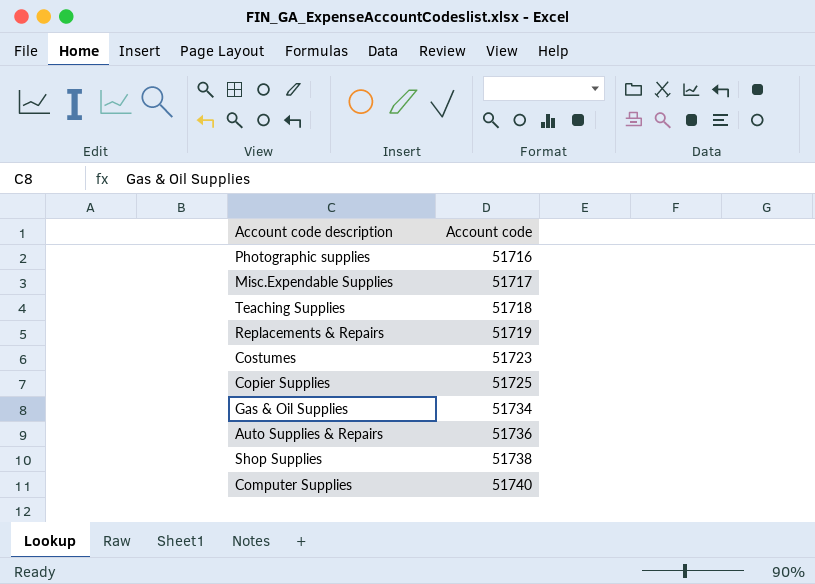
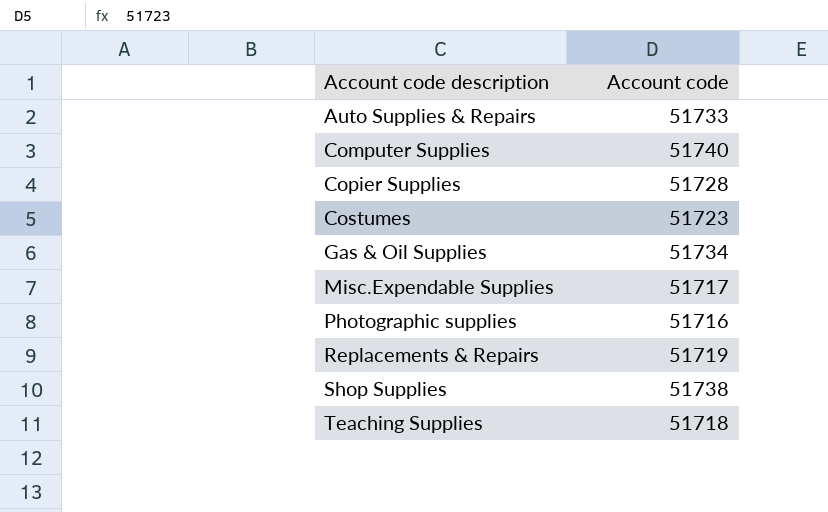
row order: Account code ascending -> Account code description ascending
Auto Supplies & Repairs | Account code: 51736 -> 51733
Copier Supplies | Account code: 51725 -> 51728

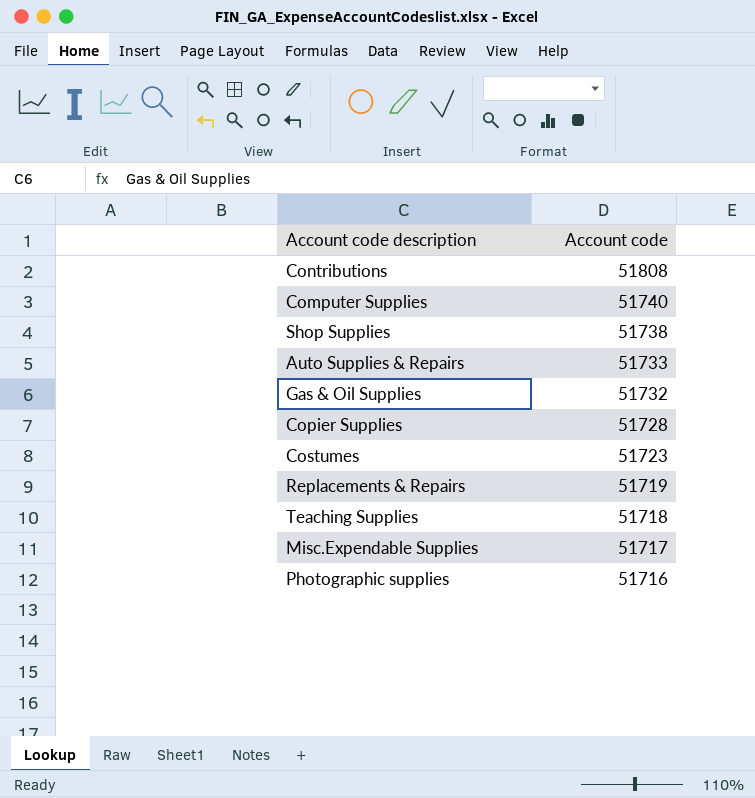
row order: Account code description ascending -> Account code descending
row Contributions: none -> 51808
Gas & Oil Supplies | Account code: 51734 -> 51732

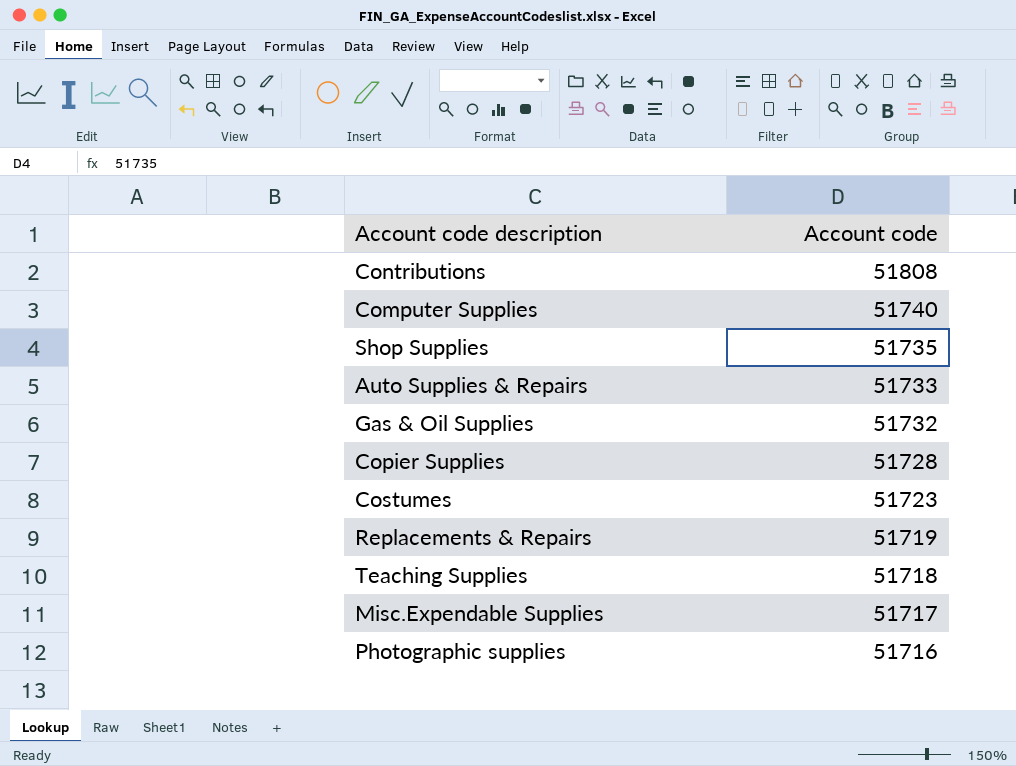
Shop Supplies | Account code: 51738 -> 51735

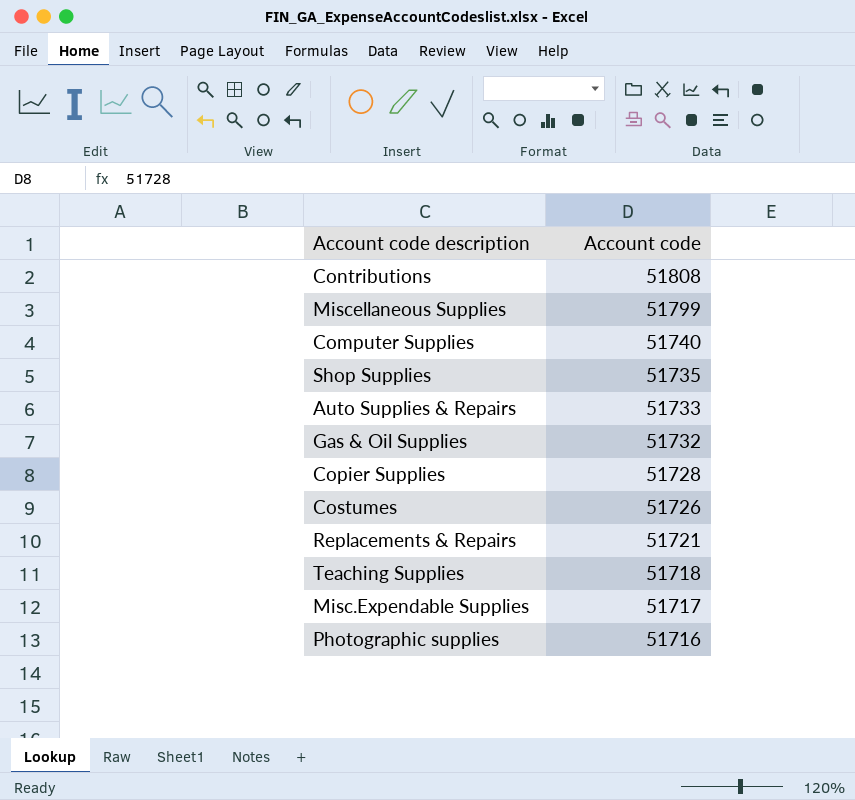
row Miscellaneous Supplies: none -> 51799
Costumes | Account code: 51723 -> 51726
Replacements & Repairs | Account code: 51719 -> 51721

